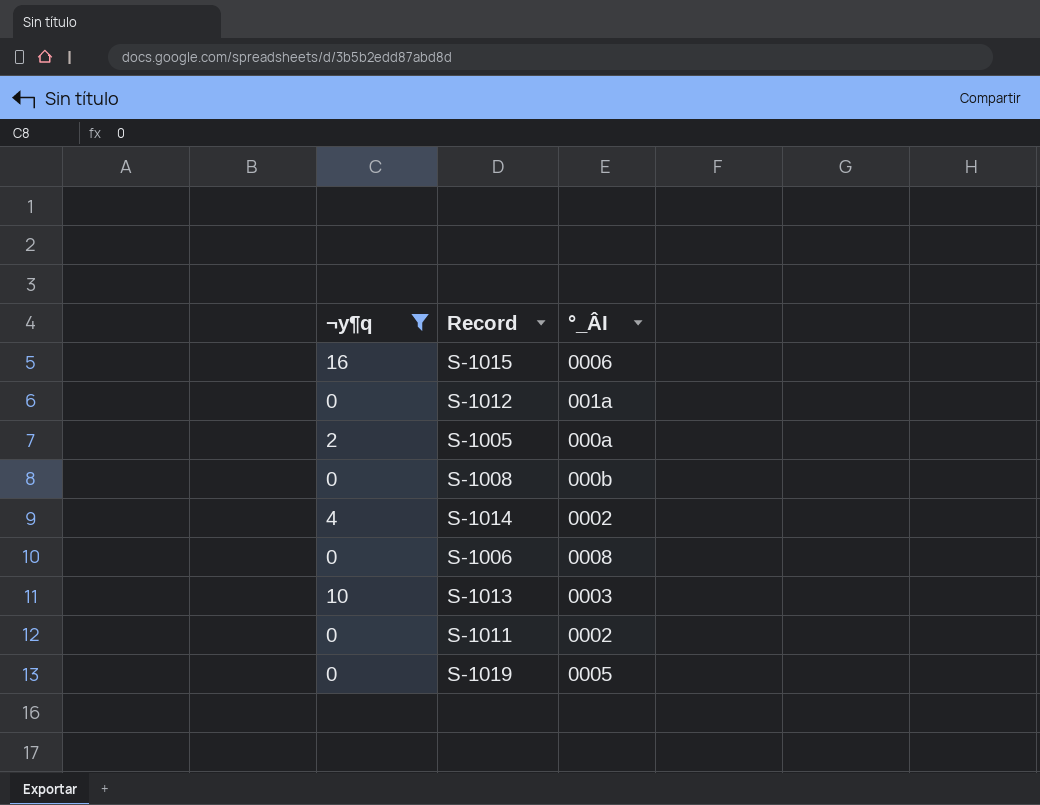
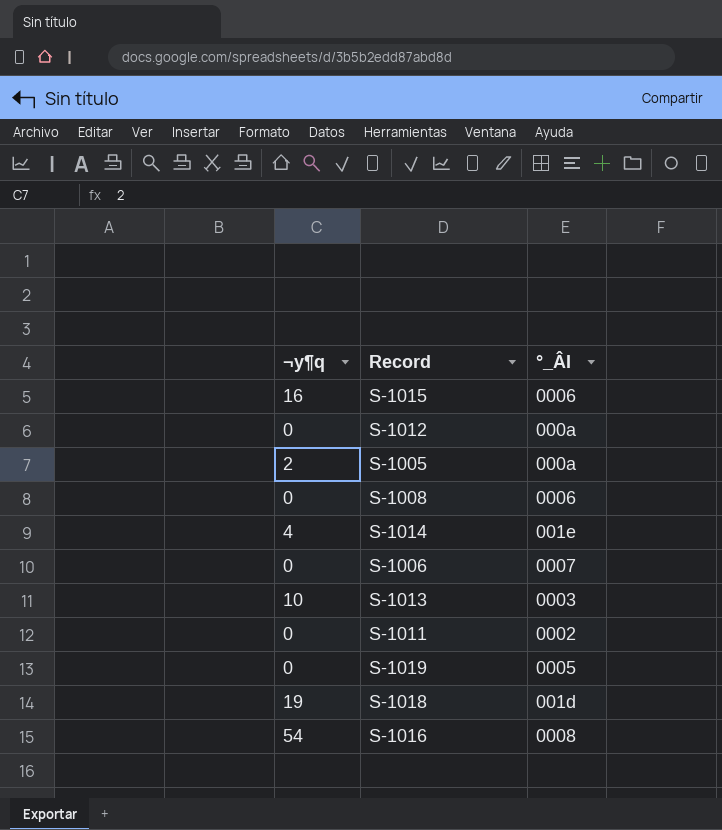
filter: ¬y¶q <= 16 -> none
S-1012 | °_ÂI: 001a -> 000a
S-1008 | °_ÂI: 000b -> 0006
S-1014 | °_ÂI: 0002 -> 001e
S-1006 | °_ÂI: 0008 -> 0007

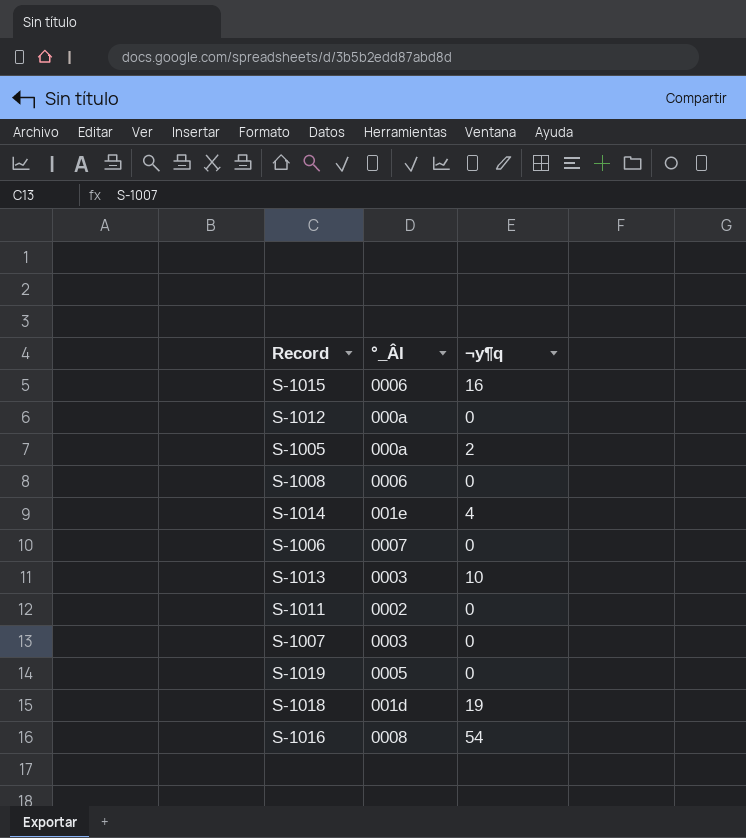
column ¬y¶q | position: 1 -> 3
row S-1007: none -> 0003 | 0

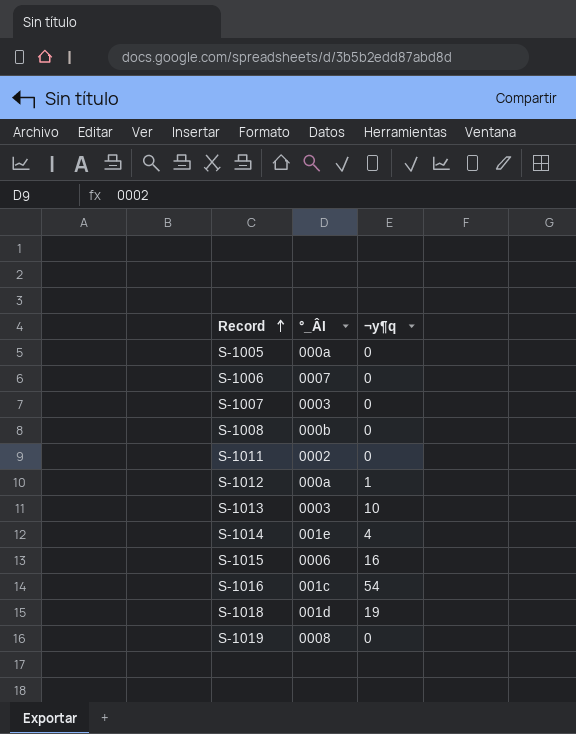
row order: none -> Record ascending
S-1005 | ¬y¶q: 2 -> 0
S-1008 | °_ÂI: 0006 -> 000b
S-1012 | ¬y¶q: 0 -> 1
S-1016 | °_ÂI: 0008 -> 001c
S-1019 | °_ÂI: 0005 -> 0008

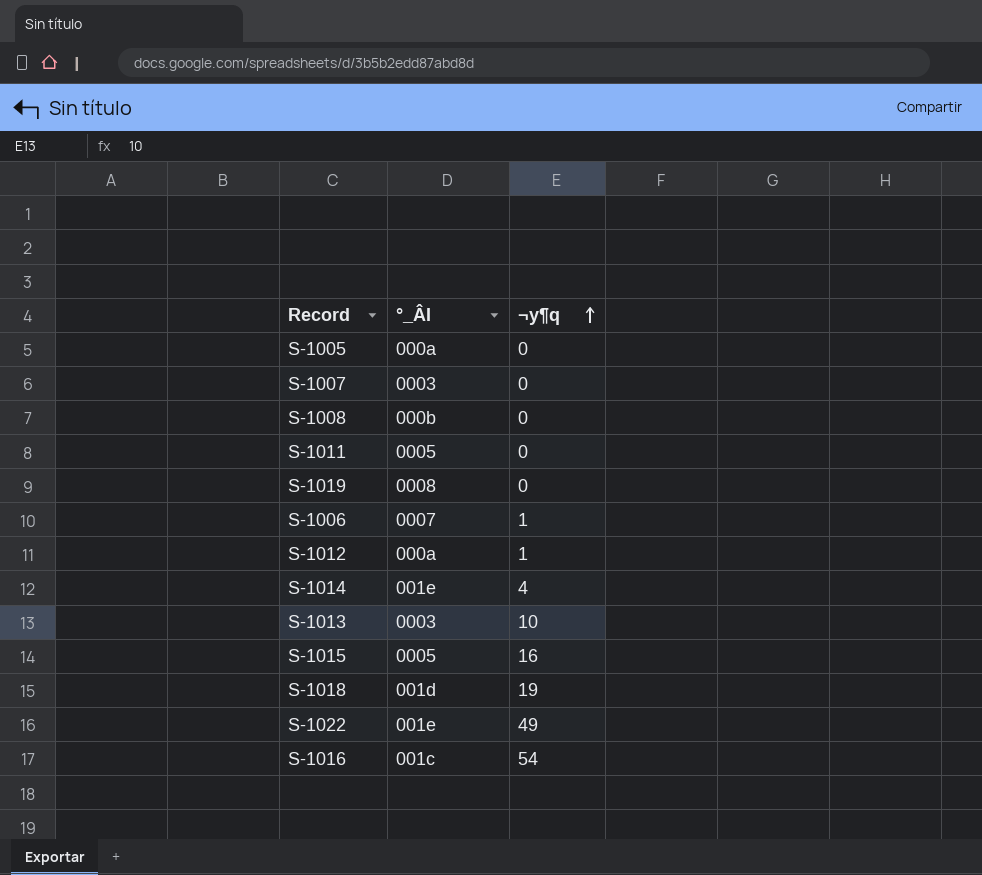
row order: Record ascending -> ¬y¶q ascending
S-1011 | °_ÂI: 0002 -> 0005
S-1006 | ¬y¶q: 0 -> 1
S-1015 | °_ÂI: 0006 -> 0005
row S-1022: none -> 001e | 49

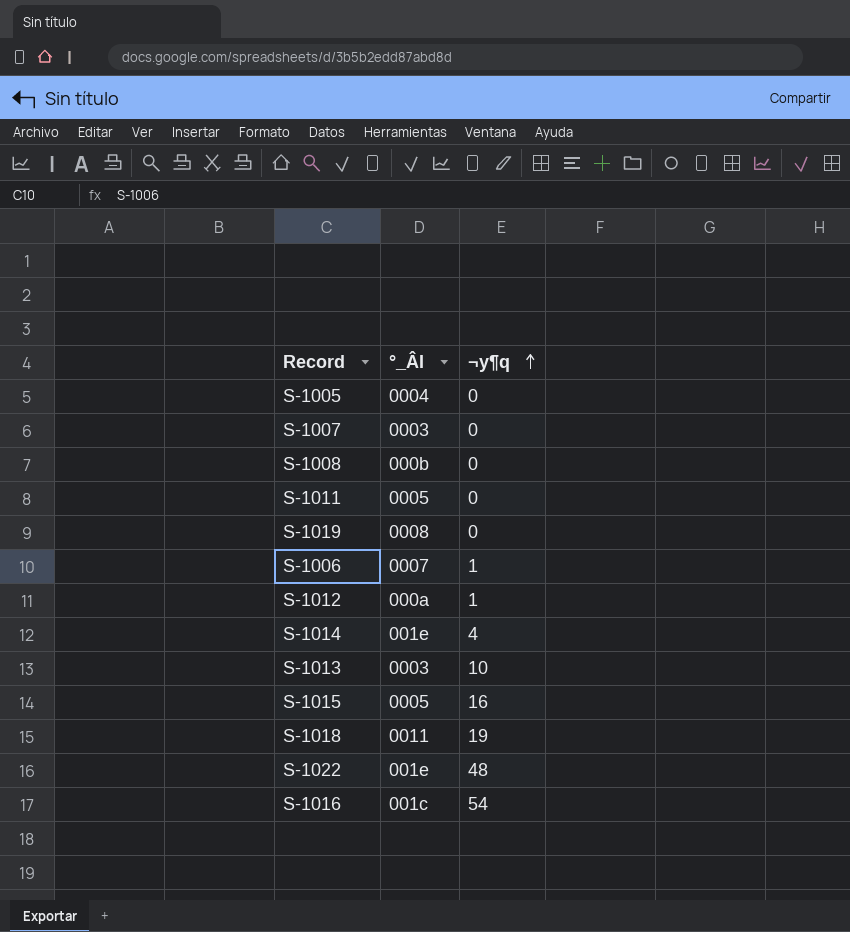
S-1005 | °_ÂI: 000a -> 0004
S-1018 | °_ÂI: 001d -> 0011
S-1022 | ¬y¶q: 49 -> 48

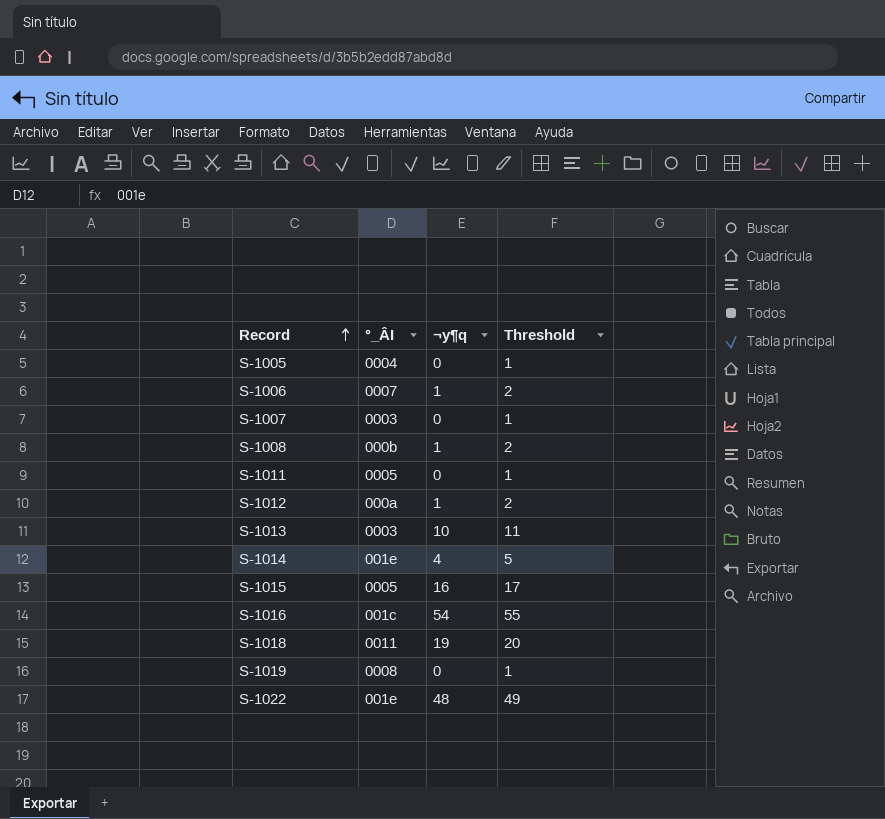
row order: ¬y¶q ascending -> Record ascending
column Threshold | formula: none -> [¬y¶q] + 1
S-1008 | ¬y¶q: 0 -> 1

